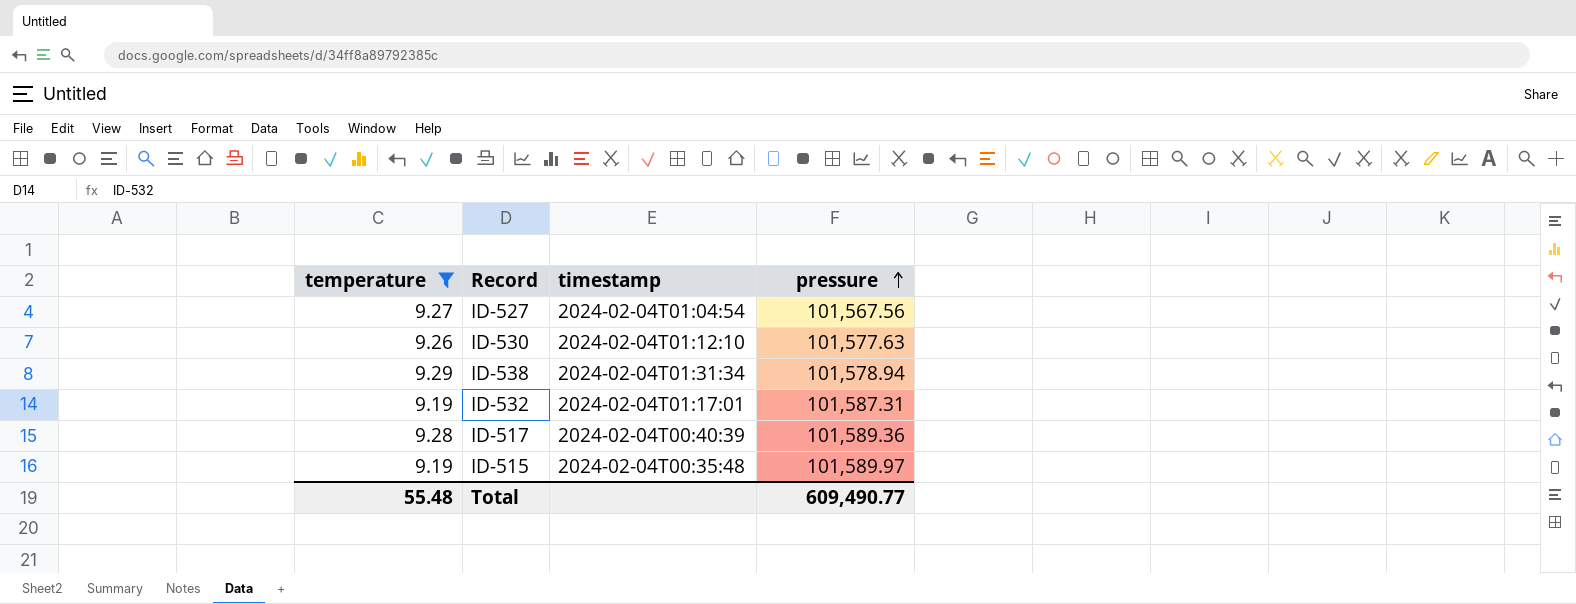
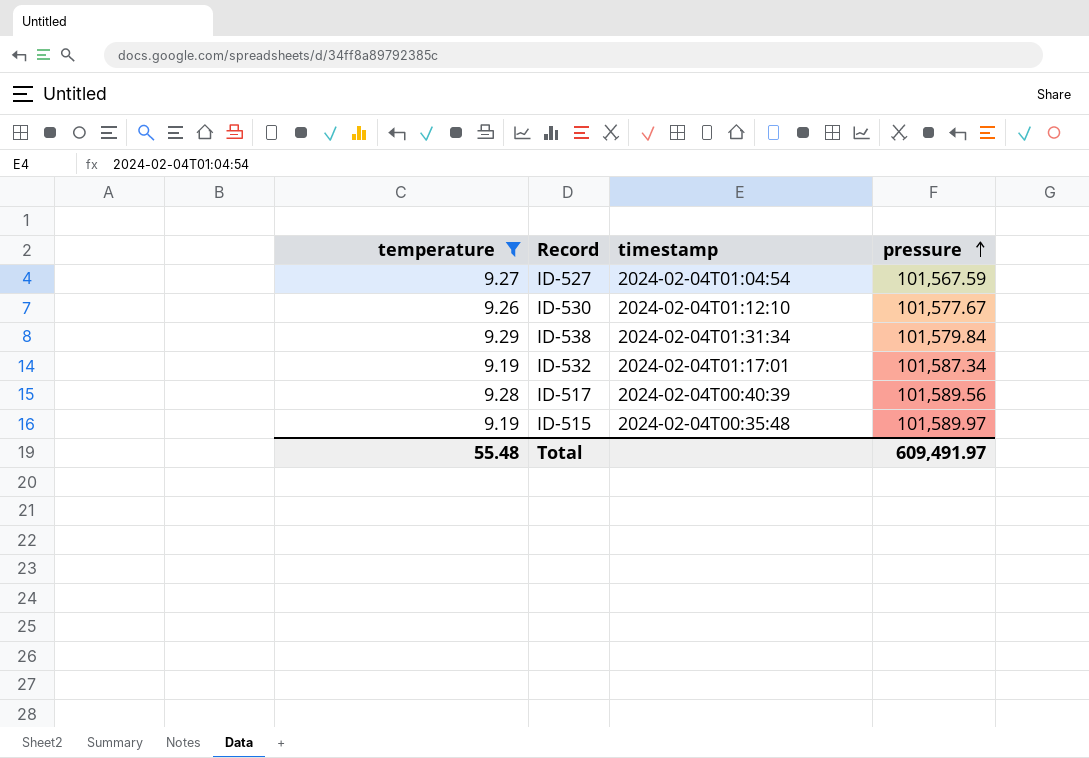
ID-527 | pressure: 101,567.56 -> 101,567.59
ID-530 | pressure: 101,577.63 -> 101,577.67
ID-538 | pressure: 101,578.94 -> 101,579.84
ID-532 | pressure: 101,587.31 -> 101,587.34
ID-517 | pressure: 101,589.36 -> 101,589.56
Total | pressure: 609,490.77 -> 609,491.97

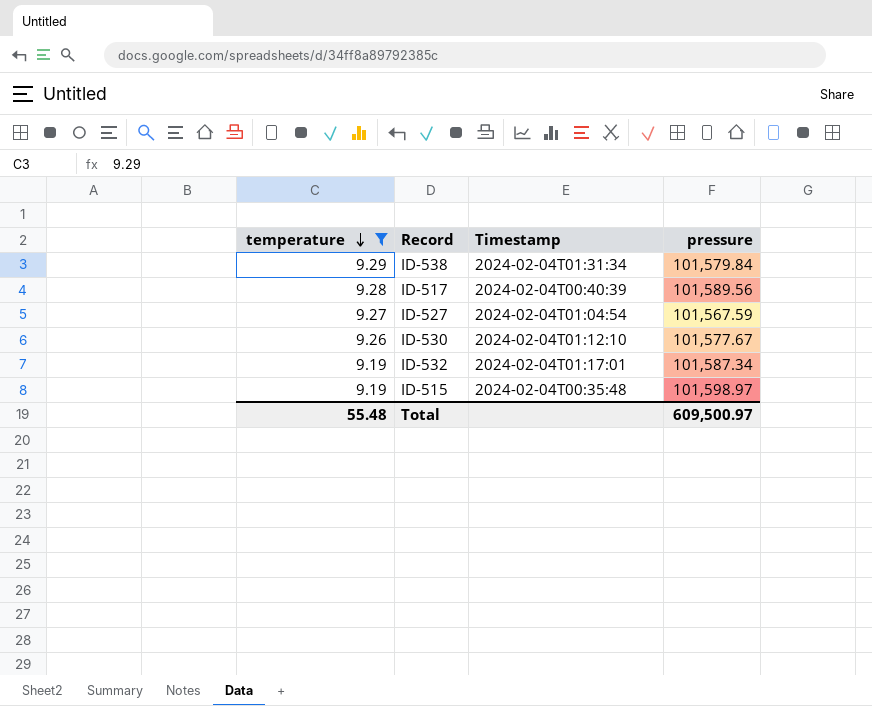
row order: pressure ascending -> temperature descending
column name: timestamp -> Timestamp
ID-515 | pressure: 101,589.97 -> 101,598.97
Total | pressure: 609,491.97 -> 609,500.97

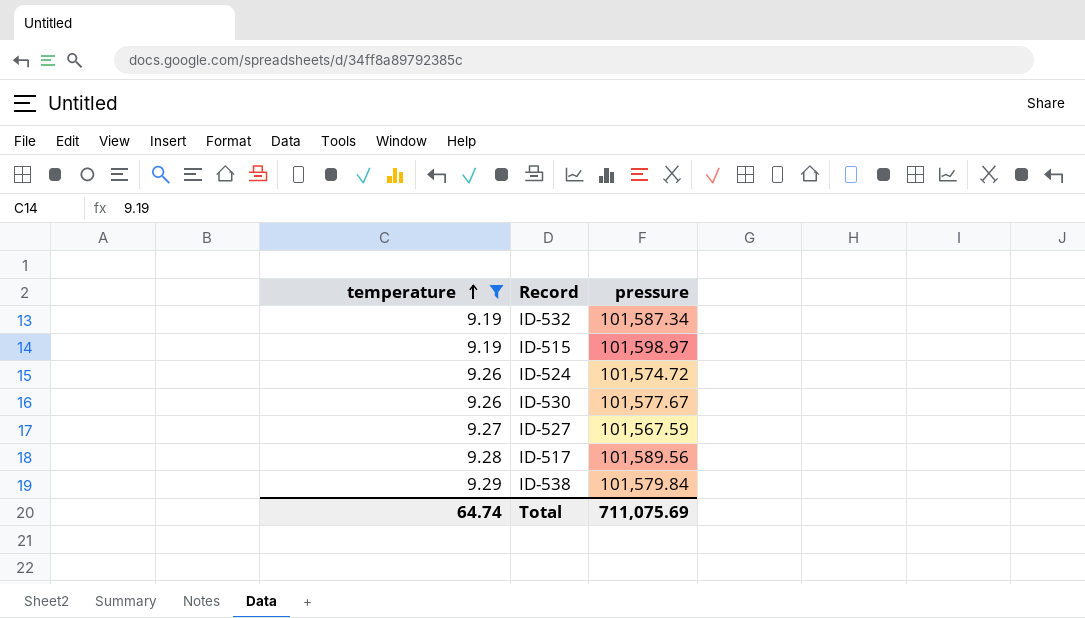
row order: temperature descending -> temperature ascending
column Timestamp | position: 3 -> none
row ID-524: none -> 9.26 | 101,574.72
Total | temperature: 55.48 -> 64.74
Total | pressure: 609,500.97 -> 711,075.69

